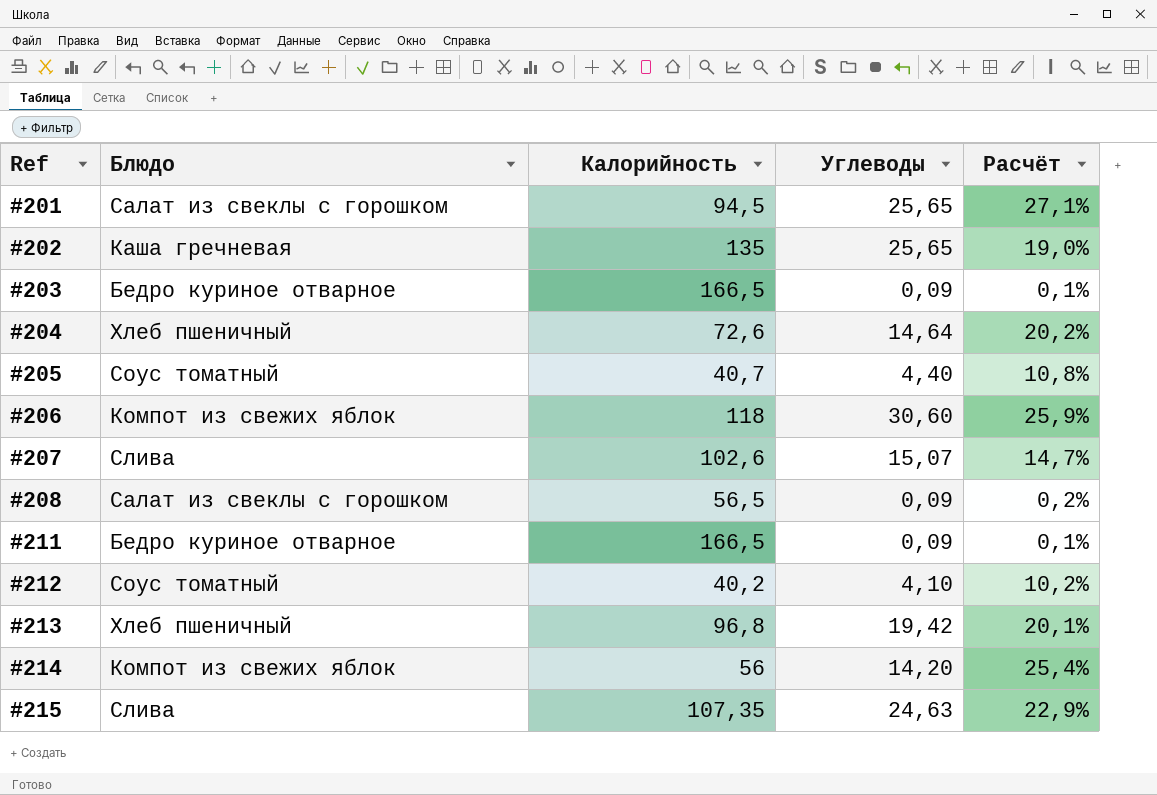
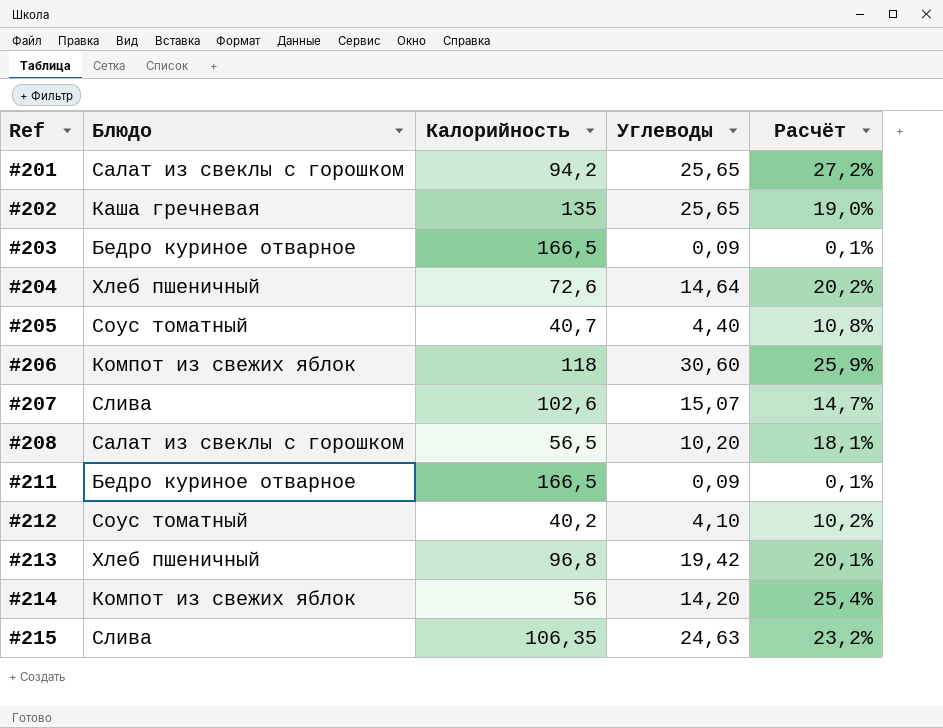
#201 | Калорийность: 94,5 -> 94,2
#201 | Расчёт: 27,1% -> 27,2%
#208 | Углеводы: 0,09 -> 10,20
#208 | Расчёт: 0,2% -> 18,1%
#215 | Калорийность: 107,35 -> 106,35
#215 | Расчёт: 22,9% -> 23,2%

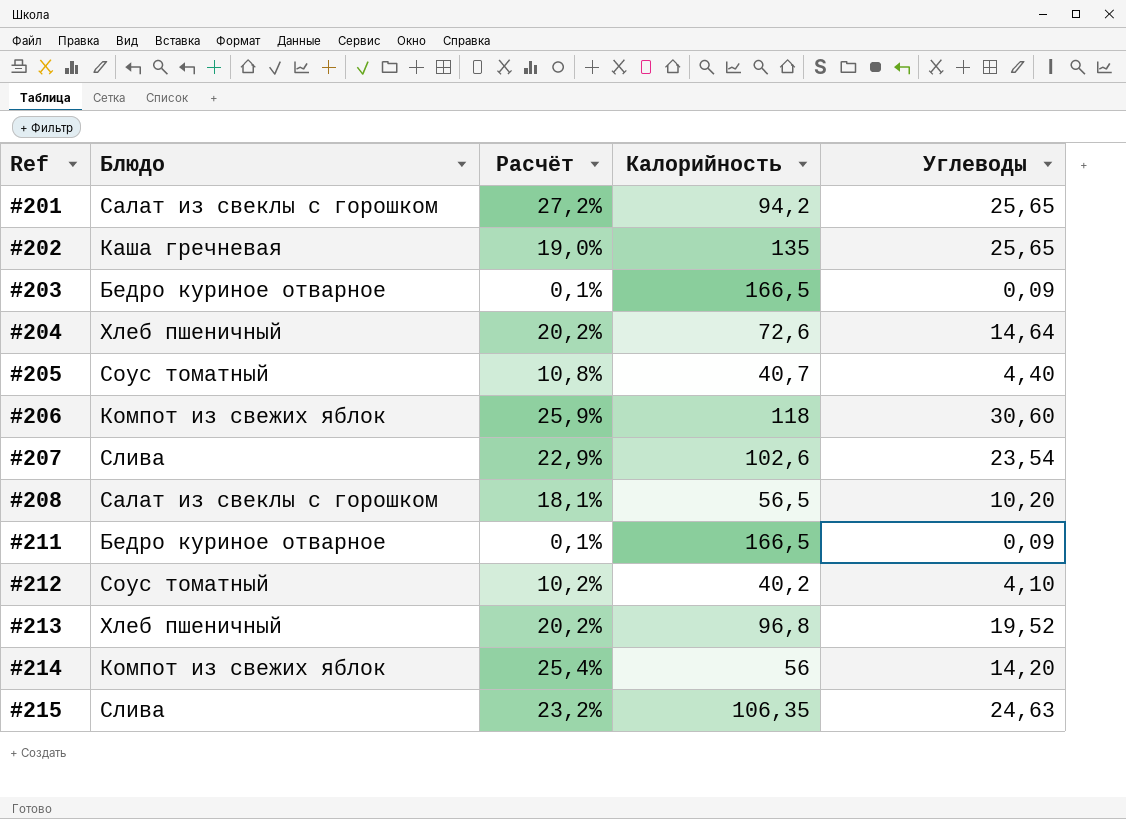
column Расчёт | position: 5 -> 3
#207 | Расчёт: 14,7% -> 22,9%
#207 | Углеводы: 15,07 -> 23,54
#213 | Расчёт: 20,1% -> 20,2%
#213 | Углеводы: 19,42 -> 19,52

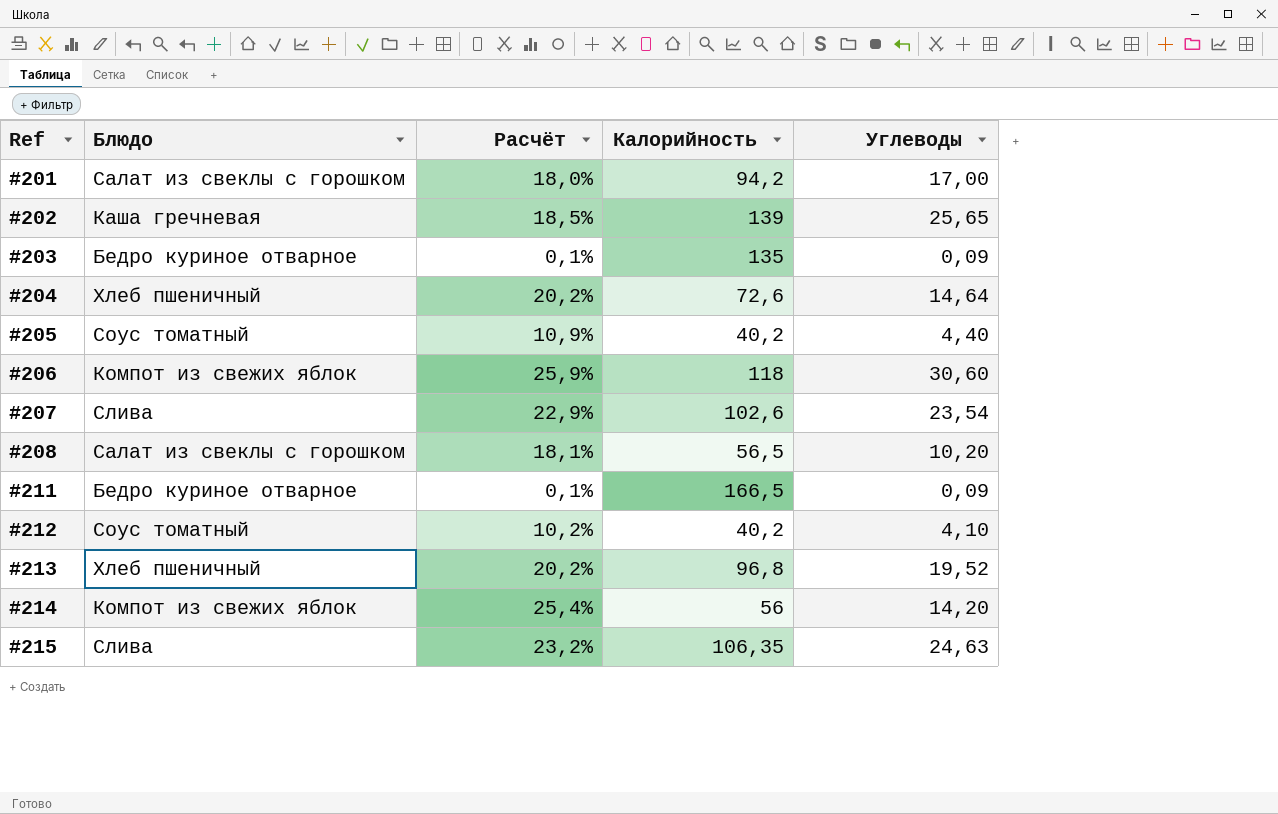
#201 | Расчёт: 27,2% -> 18,0%
#201 | Углеводы: 25,65 -> 17,00
#202 | Расчёт: 19,0% -> 18,5%
#202 | Калорийность: 135 -> 139
#203 | Калорийность: 166,5 -> 135
#205 | Расчёт: 10,8% -> 10,9%
#205 | Калорийность: 40,7 -> 40,2

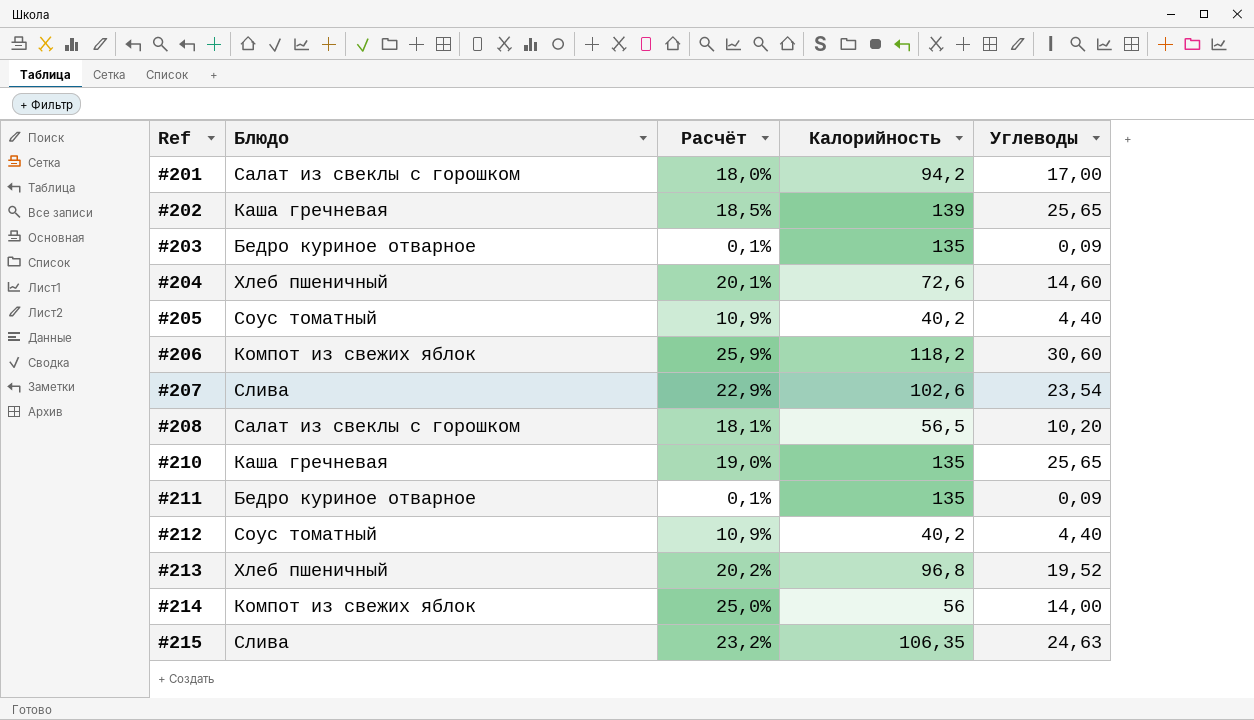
#204 | Расчёт: 20,2% -> 20,1%
#204 | Углеводы: 14,64 -> 14,60
#206 | Калорийность: 118 -> 118,2
row #210: none -> Каша гречневая | 19,0% | 135 | 25,65
#211 | Калорийность: 166,5 -> 135
#212 | Расчёт: 10,2% -> 10,9%
#212 | Углеводы: 4,10 -> 4,40
#214 | Расчёт: 25,4% -> 25,0%
#214 | Углеводы: 14,20 -> 14,00

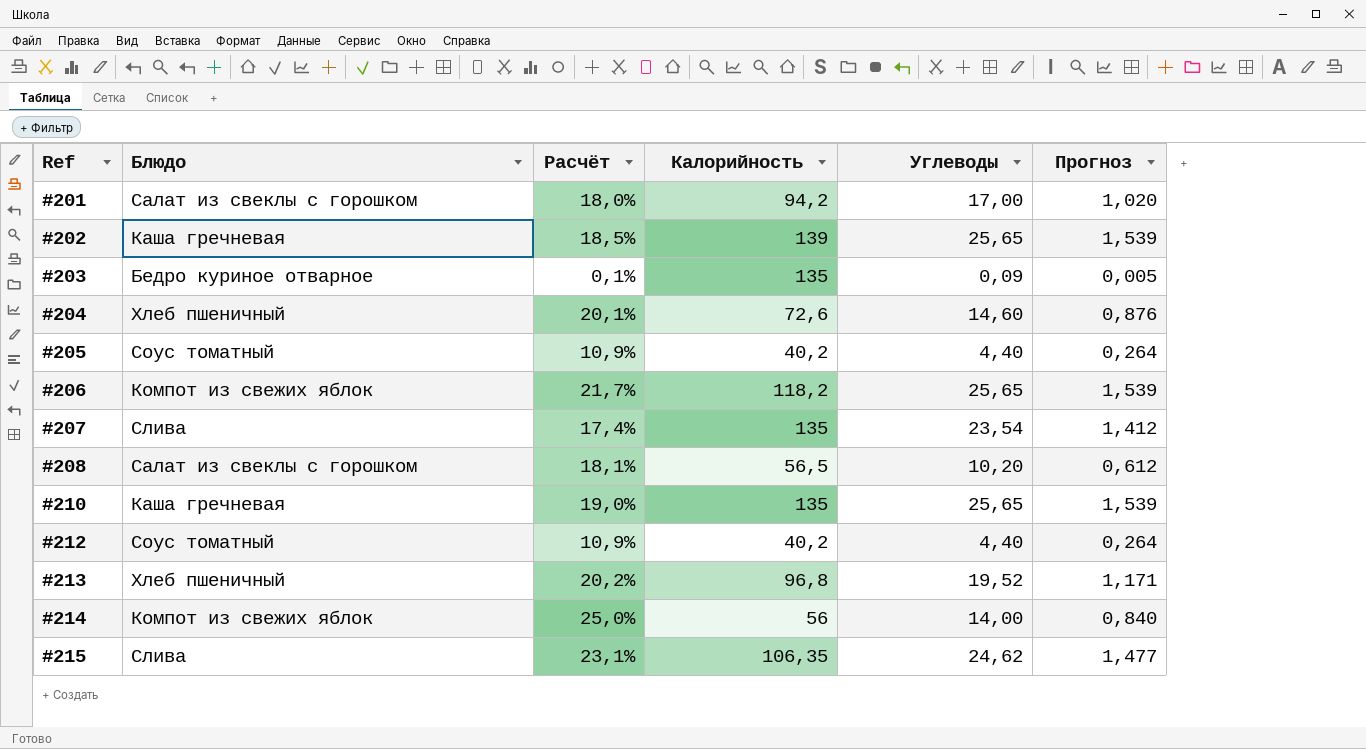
column Прогноз | formula: none -> [Углеводы] * 0,06
row #211: Бедро куриное отварное | 0,1% | 135 | 0,09 -> none
#206 | Расчёт: 25,9% -> 21,7%
#206 | Углеводы: 30,60 -> 25,65
#207 | Расчёт: 22,9% -> 17,4%
#207 | Калорийность: 102,6 -> 135
#215 | Расчёт: 23,2% -> 23,1%
#215 | Углеводы: 24,63 -> 24,62

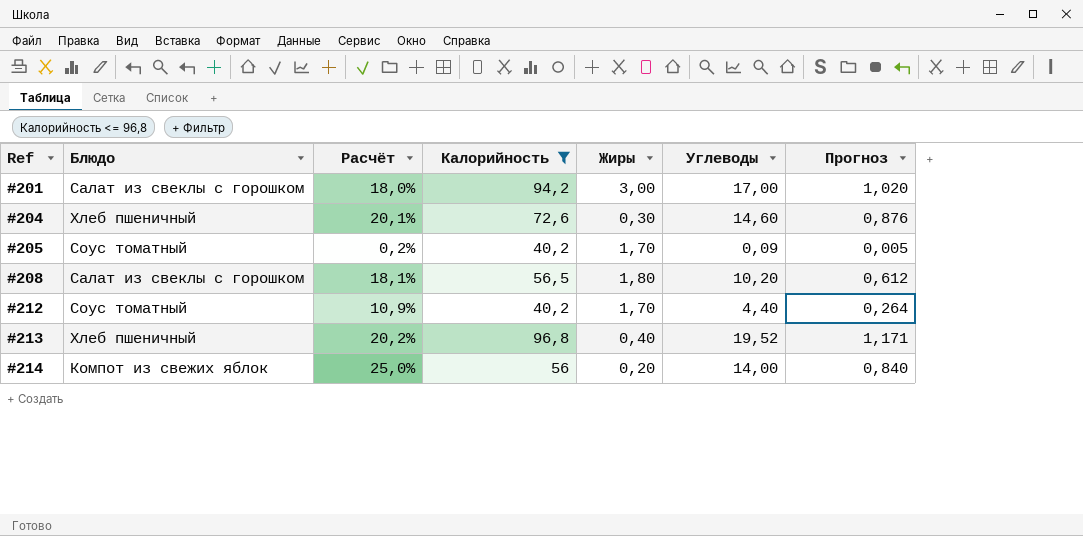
filter: none -> Калорийность <= 96,8
column Жиры | position: none -> 5
#205 | Расчёт: 10,9% -> 0,2%
#205 | Углеводы: 4,40 -> 0,09
#205 | Прогноз: 0,264 -> 0,005

